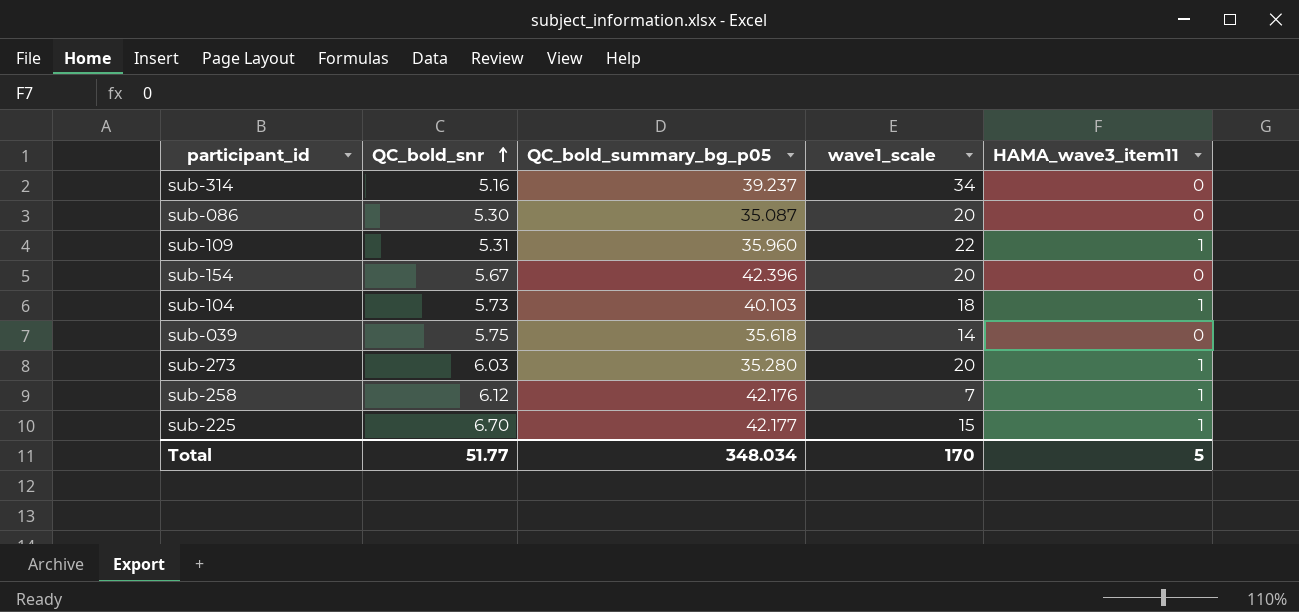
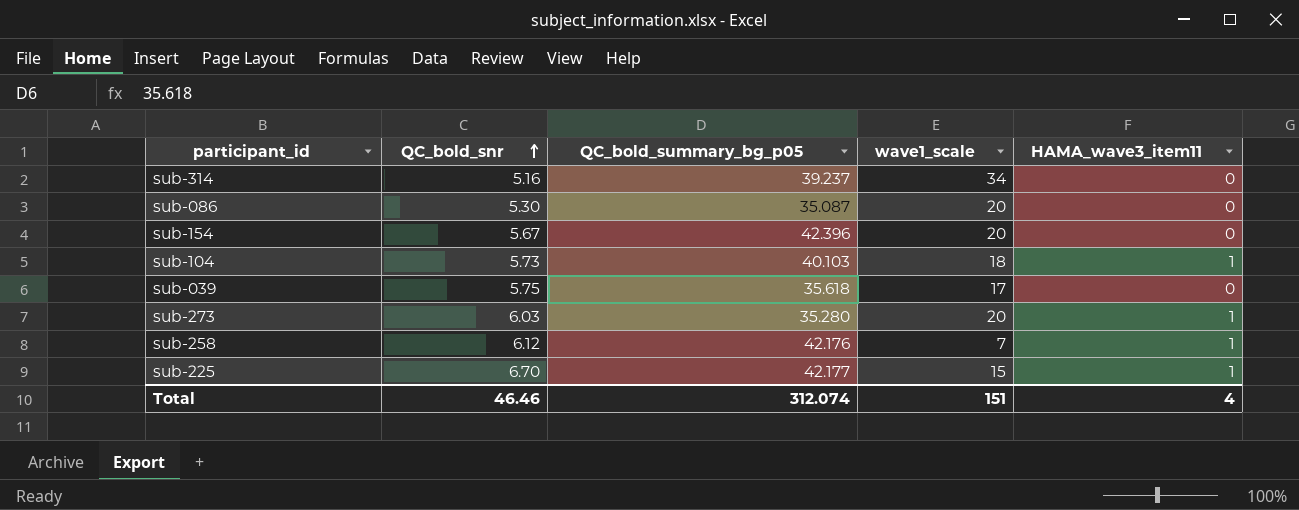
row sub-109: 5.31 | 35.960 | 22 | 1 -> none
sub-039 | wave1_scale: 14 -> 17
Total | QC_bold_snr: 51.77 -> 46.46
Total | QC_bold_summary_bg_p05: 348.034 -> 312.074
Total | wave1_scale: 170 -> 151
Total | HAMA_wave3_item11: 5 -> 4

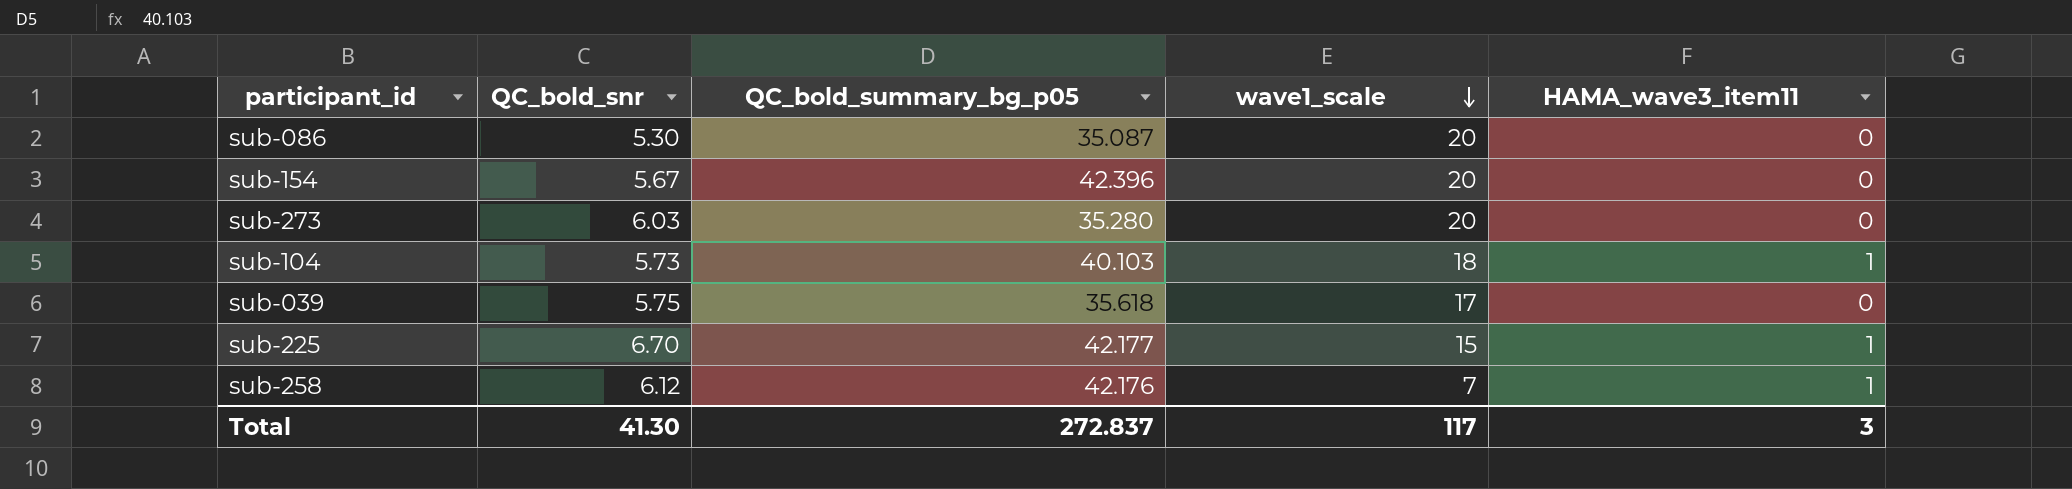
row order: QC_bold_snr ascending -> wave1_scale descending
row sub-314: 5.16 | 39.237 | 34 | 0 -> none
sub-273 | HAMA_wave3_item11: 1 -> 0
Total | QC_bold_snr: 46.46 -> 41.30
Total | QC_bold_summary_bg_p05: 312.074 -> 272.837
Total | wave1_scale: 151 -> 117
Total | HAMA_wave3_item11: 4 -> 3

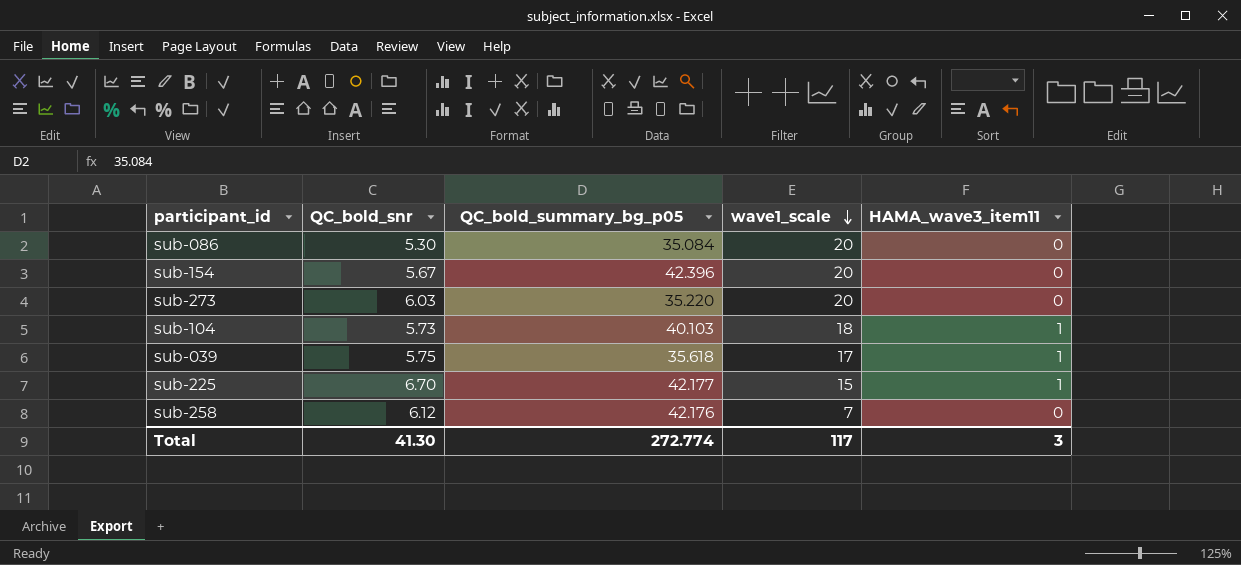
sub-086 | QC_bold_summary_bg_p05: 35.087 -> 35.084
sub-273 | QC_bold_summary_bg_p05: 35.280 -> 35.220
sub-039 | HAMA_wave3_item11: 0 -> 1
sub-258 | HAMA_wave3_item11: 1 -> 0
Total | QC_bold_summary_bg_p05: 272.837 -> 272.774

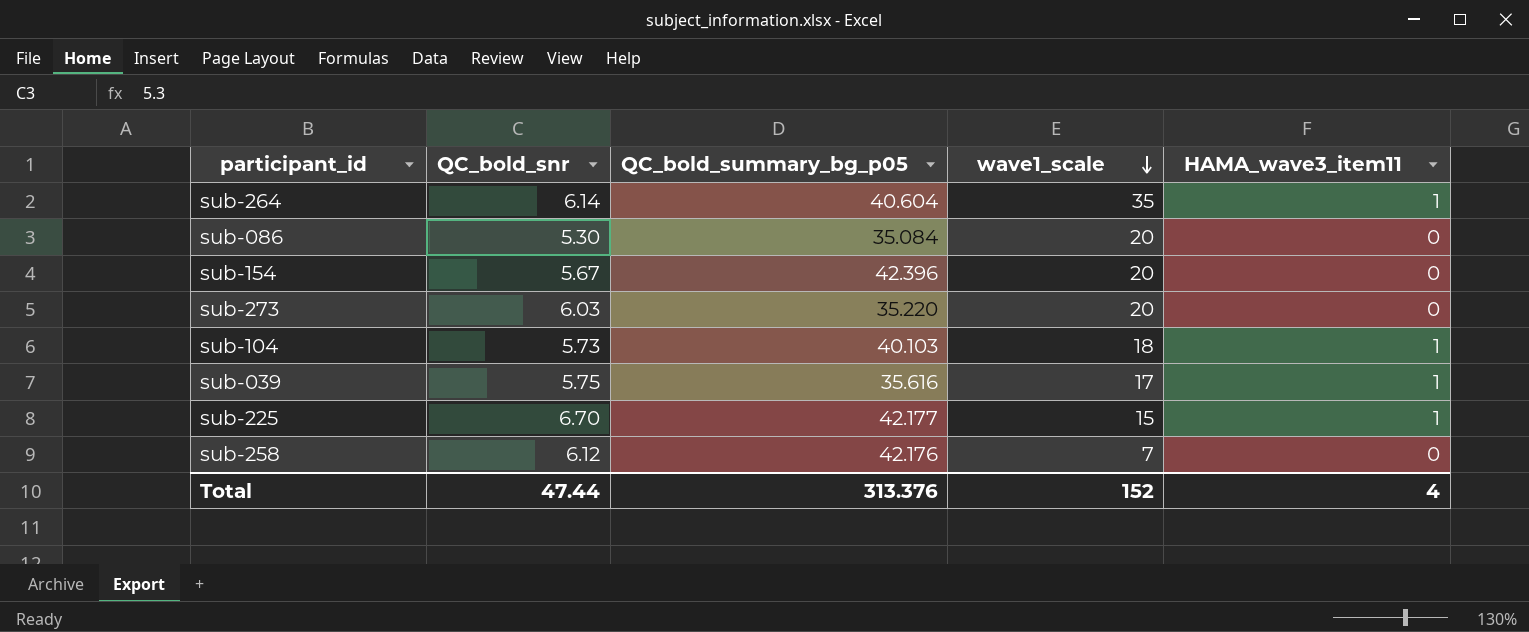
row sub-264: none -> 6.14 | 40.604 | 35 | 1
sub-039 | QC_bold_summary_bg_p05: 35.618 -> 35.616
Total | QC_bold_snr: 41.30 -> 47.44
Total | QC_bold_summary_bg_p05: 272.774 -> 313.376
Total | wave1_scale: 117 -> 152
Total | HAMA_wave3_item11: 3 -> 4

